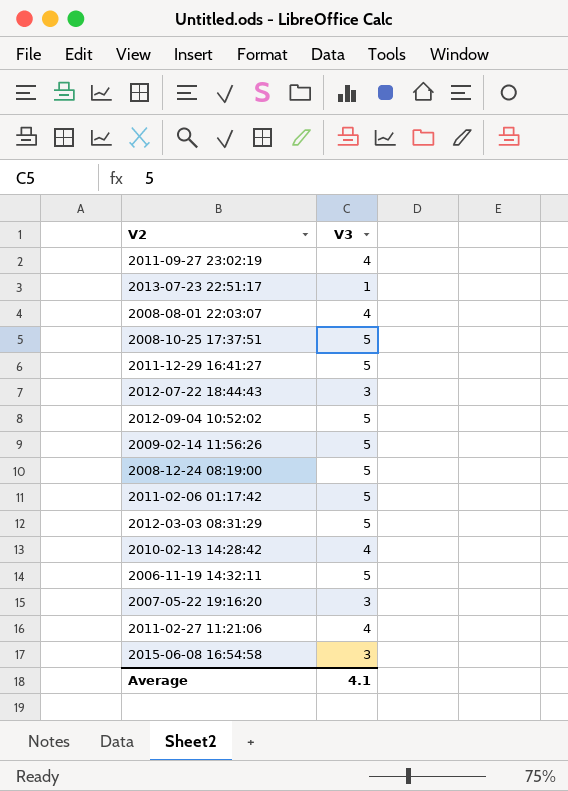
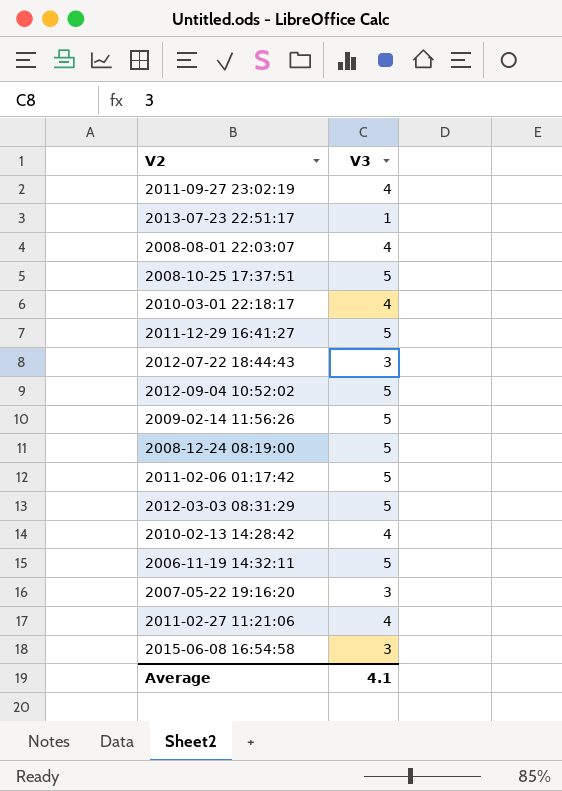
row 2010-03-01 22:18:17: none -> 4

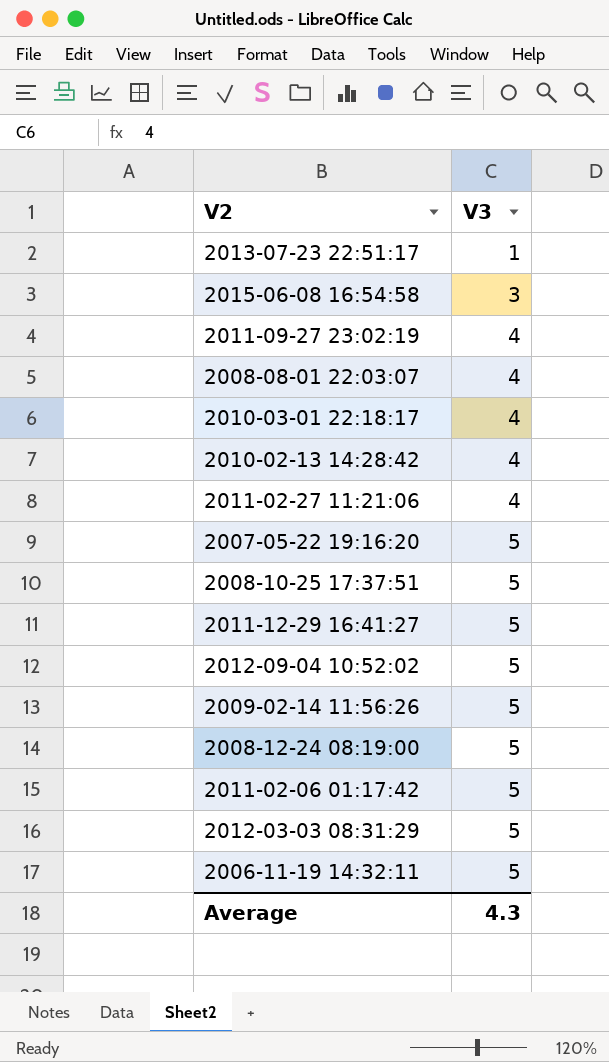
row order: none -> V3 ascending
row 2012-07-22 18:44:43: 3 -> none
2007-05-22 19:16:20 | V3: 3 -> 5
Average | V3: 4.1 -> 4.3

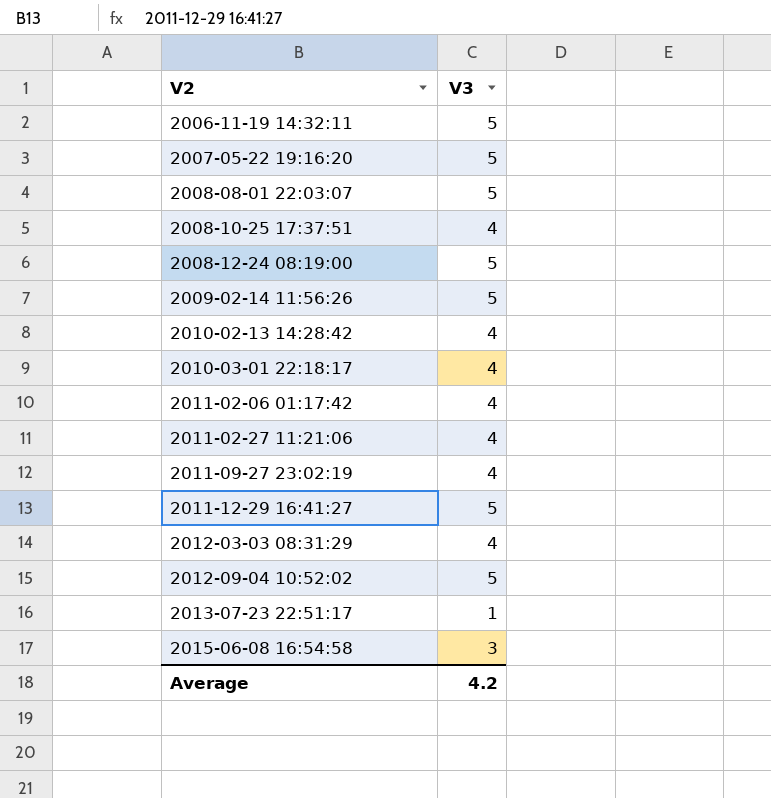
row order: V3 ascending -> V2 ascending
2008-08-01 22:03:07 | V3: 4 -> 5
2008-10-25 17:37:51 | V3: 5 -> 4
2011-02-06 01:17:42 | V3: 5 -> 4
2012-03-03 08:31:29 | V3: 5 -> 4
Average | V3: 4.3 -> 4.2

